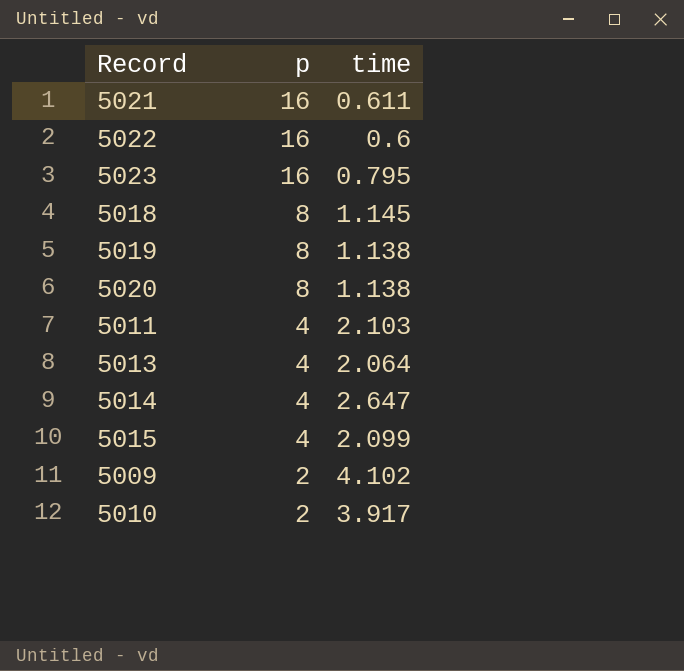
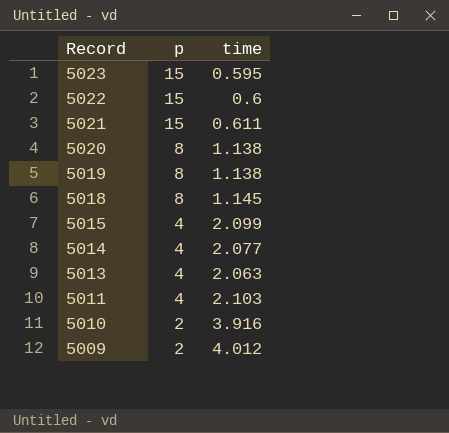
row order: p descending -> Record descending
5023 | p: 16 -> 15
5023 | time: 0.795 -> 0.595
5022 | p: 16 -> 15
5021 | p: 16 -> 15
5014 | time: 2.647 -> 2.077
5013 | time: 2.064 -> 2.063
5010 | time: 3.917 -> 3.916
5009 | time: 4.102 -> 4.012

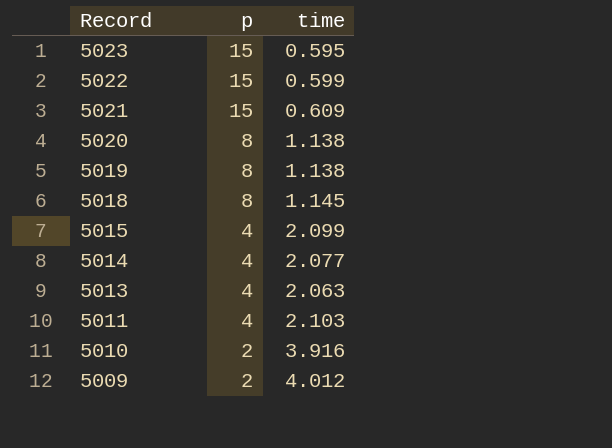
5022 | time: 0.6 -> 0.599
5021 | time: 0.611 -> 0.609

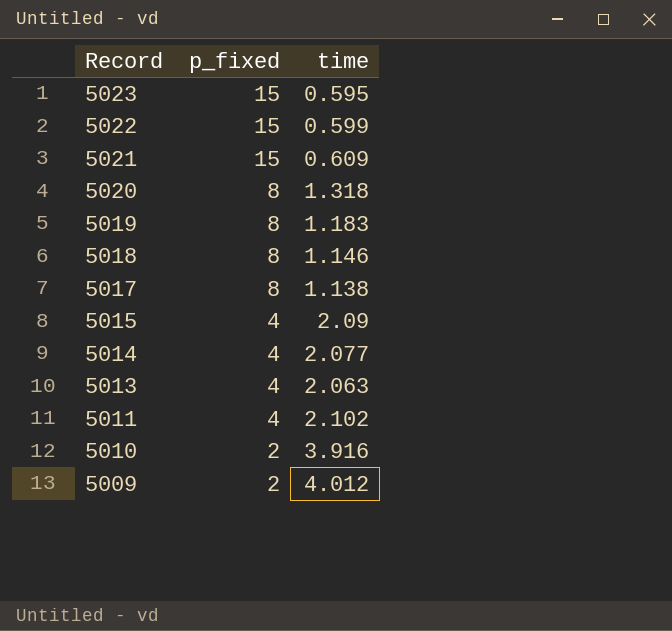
column name: p -> p_fixed
5020 | time: 1.138 -> 1.318
5019 | time: 1.138 -> 1.183
5018 | time: 1.145 -> 1.146
row 5017: none -> 8 | 1.138
5015 | time: 2.099 -> 2.09
5011 | time: 2.103 -> 2.102

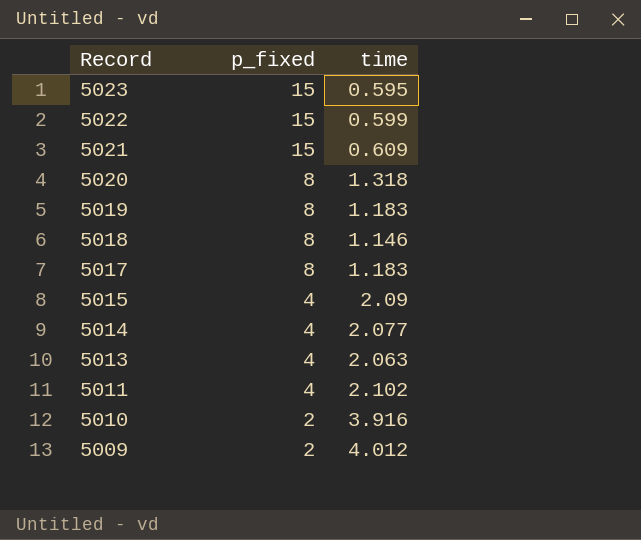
5017 | time: 1.138 -> 1.183

